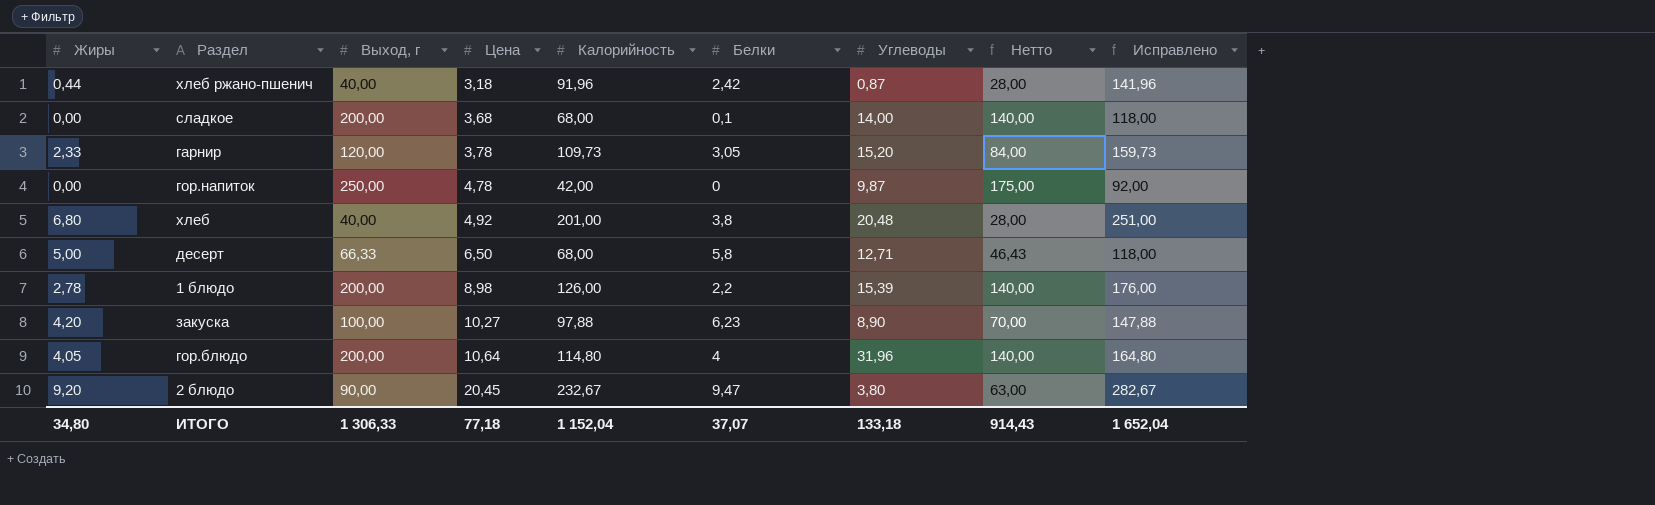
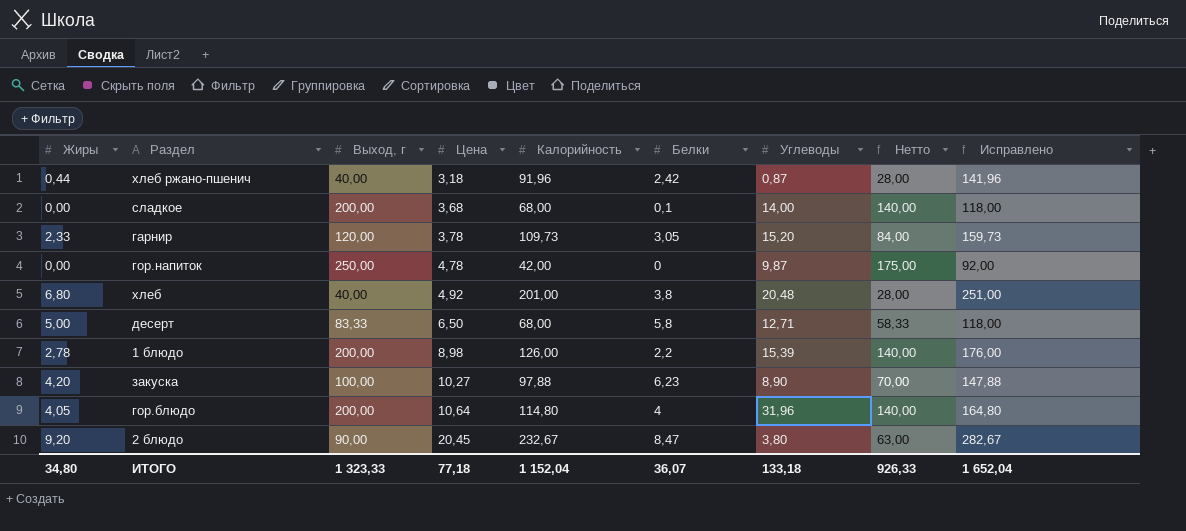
десерт | Выход, г: 66,33 -> 83,33
десерт | Нетто: 46,43 -> 58,33
2 блюдо | Белки: 9,47 -> 8,47
ИТОГО | Выход, г: 1 306,33 -> 1 323,33
ИТОГО | Белки: 37,07 -> 36,07
ИТОГО | Нетто: 914,43 -> 926,33

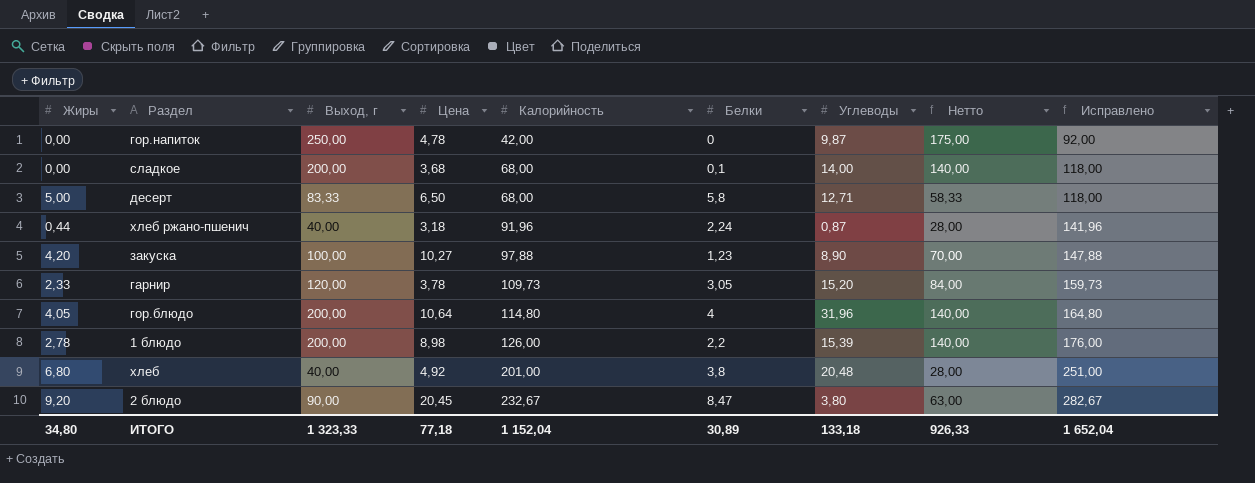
row order: Цена ascending -> Калорийность ascending
хлеб ржано-пшенич | Белки: 2,42 -> 2,24
закуска | Белки: 6,23 -> 1,23
ИТОГО | Белки: 36,07 -> 30,89

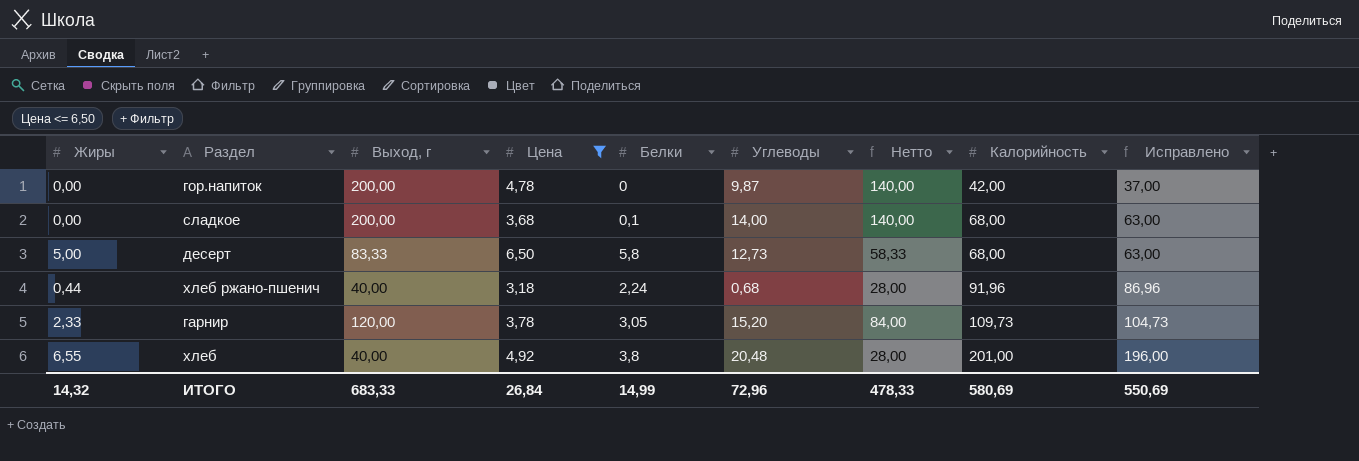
filter: none -> Цена <= 6,50
column Калорийность | position: 5 -> 8
column Исправлено | formula: [Калорийность] + 50 -> [Калорийность] - 5
гор.напиток | Выход, г: 250,00 -> 200,00
гор.напиток | Нетто: 175,00 -> 140,00
десерт | Углеводы: 12,71 -> 12,73
хлеб ржано-пшенич | Углеводы: 0,87 -> 0,68
хлеб | Жиры: 6,80 -> 6,55
ИТОГО | Жиры: 34,80 -> 14,32
ИТОГО | Выход, г: 1 323,33 -> 683,33
ИТОГО | Цена: 77,18 -> 26,84
ИТОГО | Белки: 30,89 -> 14,99
ИТОГО | Углеводы: 133,18 -> 72,96
ИТОГО | Нетто: 926,33 -> 478,33
ИТОГО | Калорийность: 1 152,04 -> 580,69
ИТОГО | Исправлено: 1 652,04 -> 550,69

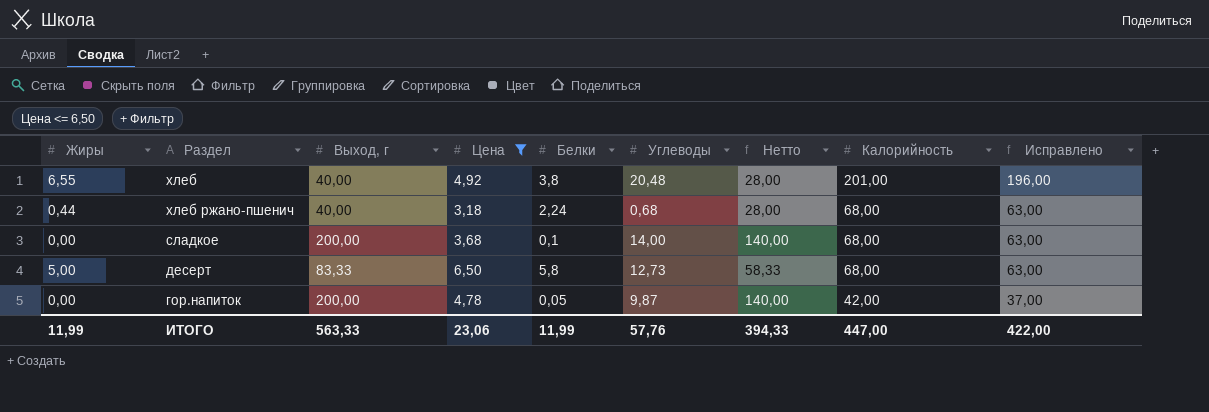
row order: Калорийность ascending -> Калорийность descending
row гарнир: 2,33 | 120,00 | 3,78 | 3,05 | 15,20 | 84,00 | 109,73 | 104,73 -> none
хлеб ржано-пшенич | Калорийность: 91,96 -> 68,00
хлеб ржано-пшенич | Исправлено: 86,96 -> 63,00
гор.напиток | Белки: 0 -> 0,05
ИТОГО | Жиры: 14,32 -> 11,99
ИТОГО | Выход, г: 683,33 -> 563,33
ИТОГО | Цена: 26,84 -> 23,06
ИТОГО | Белки: 14,99 -> 11,99
ИТОГО | Углеводы: 72,96 -> 57,76
ИТОГО | Нетто: 478,33 -> 394,33
ИТОГО | Калорийность: 580,69 -> 447,00
ИТОГО | Исправлено: 550,69 -> 422,00

